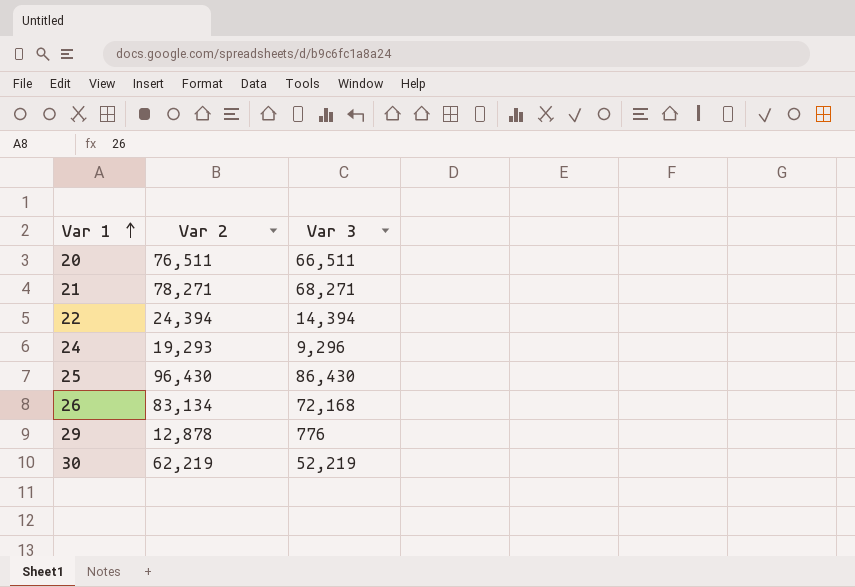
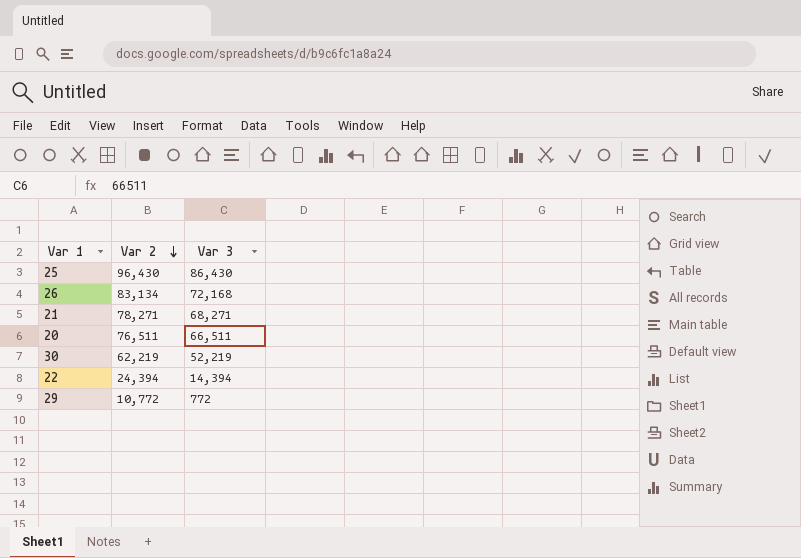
row order: Var 1 ascending -> Var 2 descending
row 24: 19,293 | 9,296 -> none
29 | Var 2: 12,878 -> 10,772
29 | Var 3: 776 -> 772

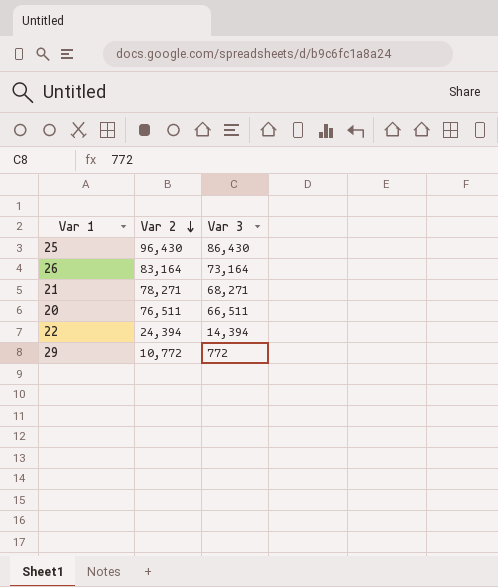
row 30: 62,219 | 52,219 -> none
26 | Var 2: 83,134 -> 83,164
26 | Var 3: 72,168 -> 73,164

